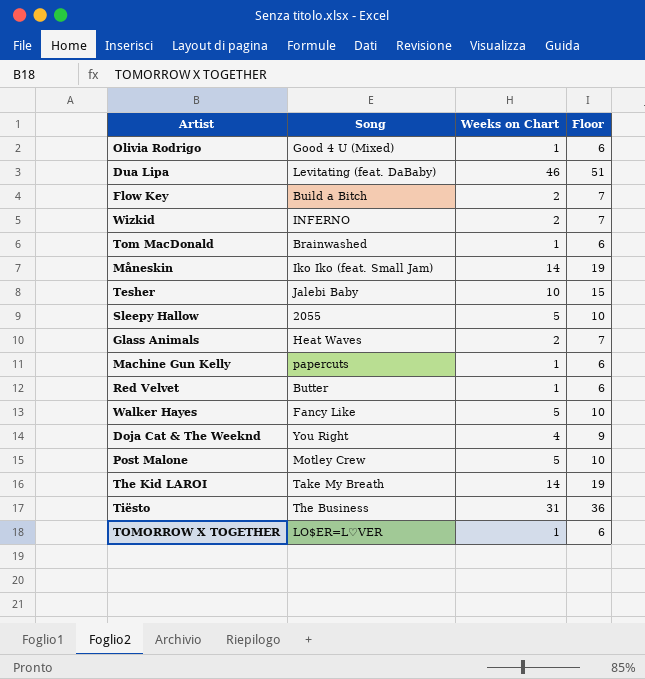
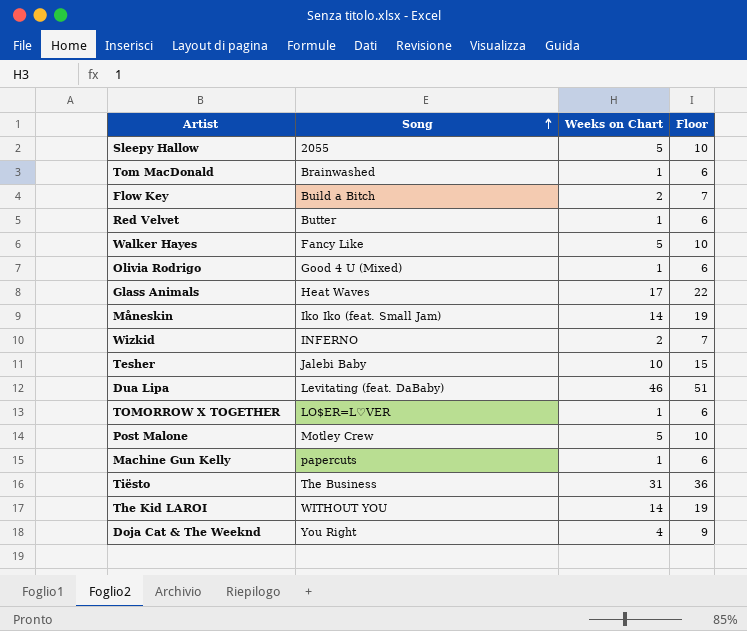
row order: none -> Song ascending
Glass Animals | Weeks on Chart: 2 -> 17
Glass Animals | Floor: 7 -> 22
The Kid LAROI | Song: Take My Breath -> WITHOUT YOU

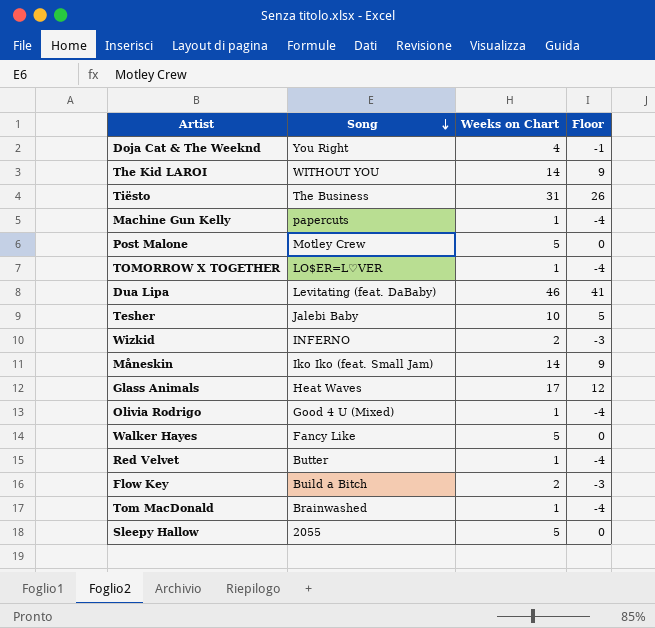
row order: Song ascending -> Song descending
column Floor | formula: [Weeks on Chart] + 5 -> [Weeks on Chart] - 5

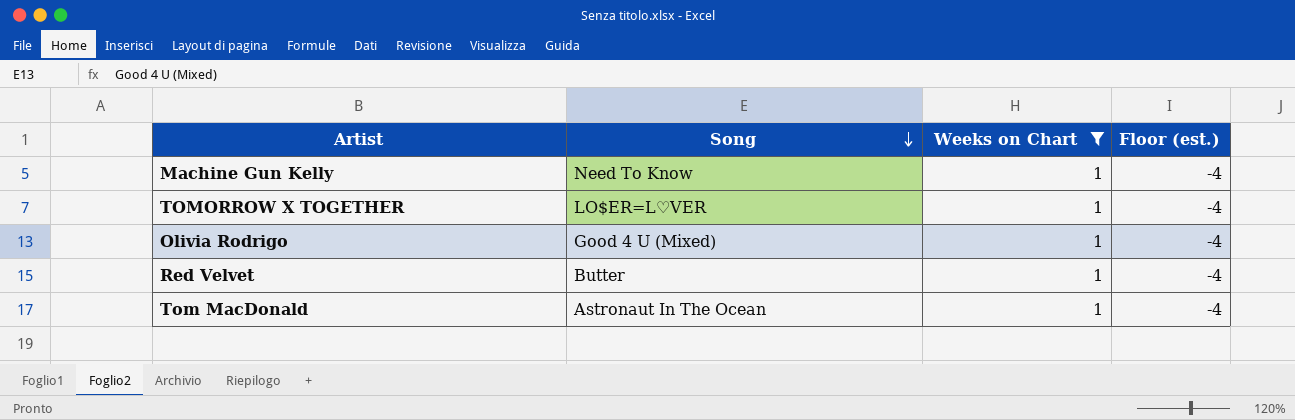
filter: none -> Weeks on Chart = 1
column name: Floor -> Floor (est.)
Machine Gun Kelly | Song: papercuts -> Need To Know
Tom MacDonald | Song: Brainwashed -> Astronaut In The Ocean

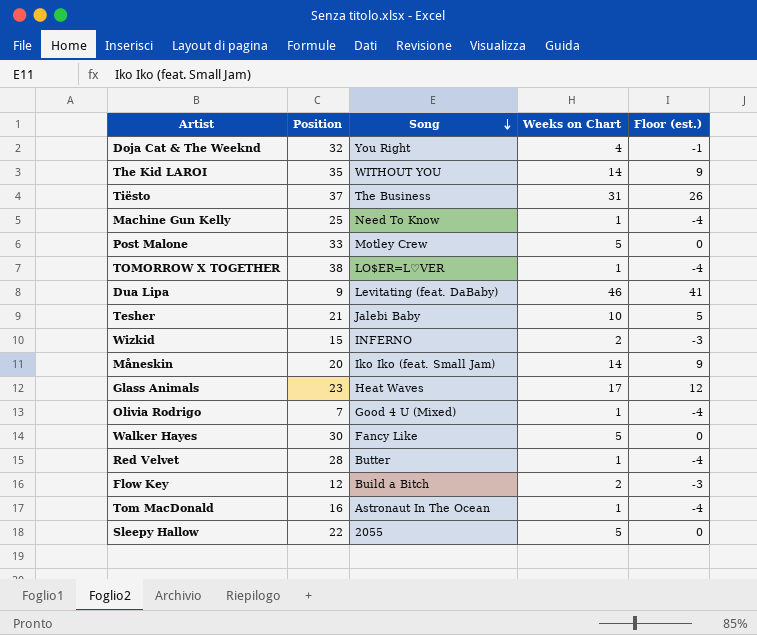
filter: Weeks on Chart = 1 -> none
column Position | position: none -> 2

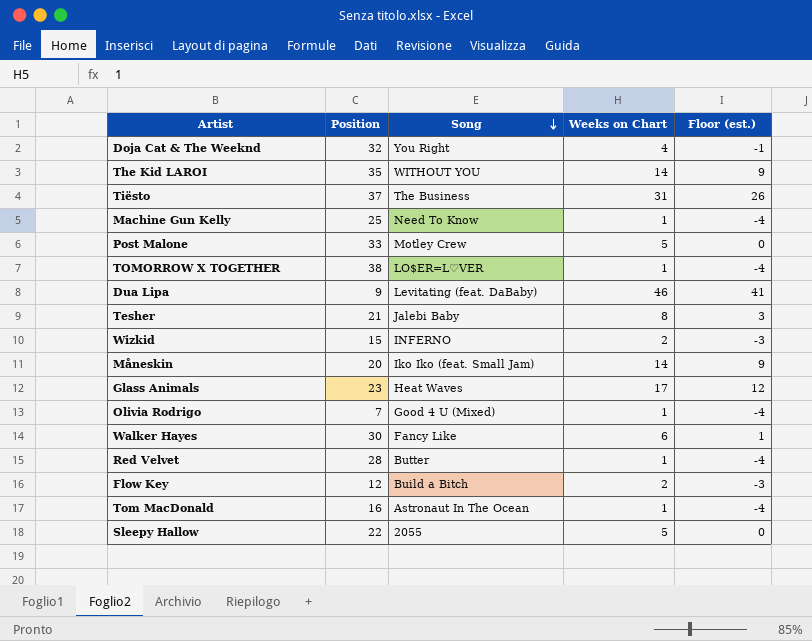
Tesher | Weeks on Chart: 10 -> 8
Tesher | Floor (est.): 5 -> 3
Walker Hayes | Weeks on Chart: 5 -> 6
Walker Hayes | Floor (est.): 0 -> 1

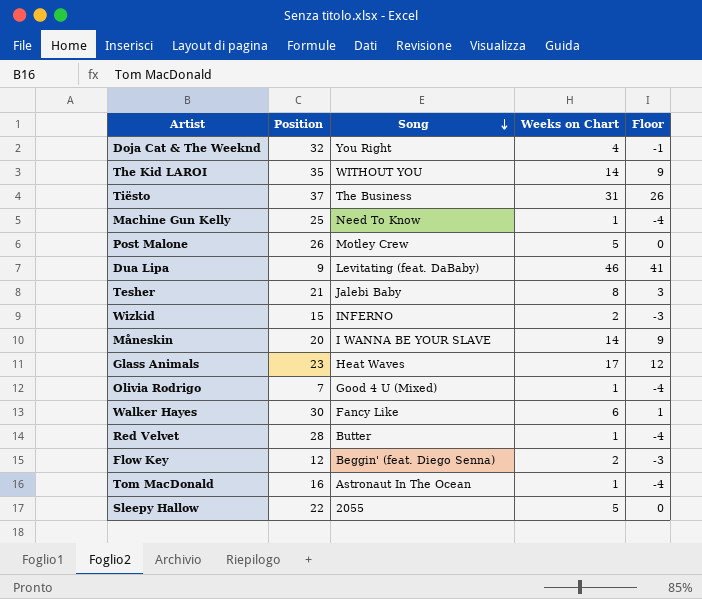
column name: Floor (est.) -> Floor
row TOMORROW X TOGETHER: 38 | LO$ER=L♡VER | 1 | -4 -> none
Post Malone | Position: 33 -> 26
Måneskin | Song: Iko Iko (feat. Small Jam) -> I WANNA BE YOUR SLAVE
Flow Key | Song: Build a Bitch -> Beggin' (feat. Diego Senna)

